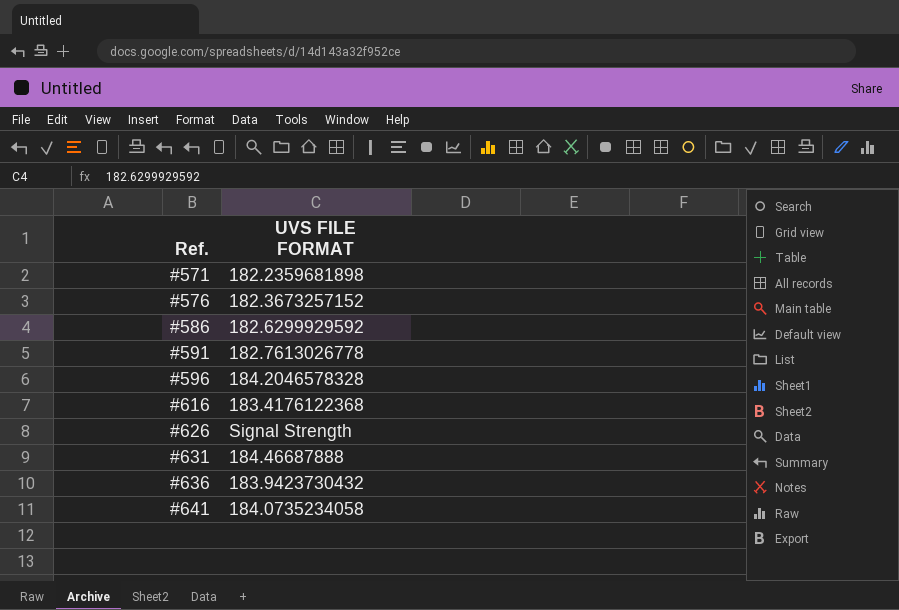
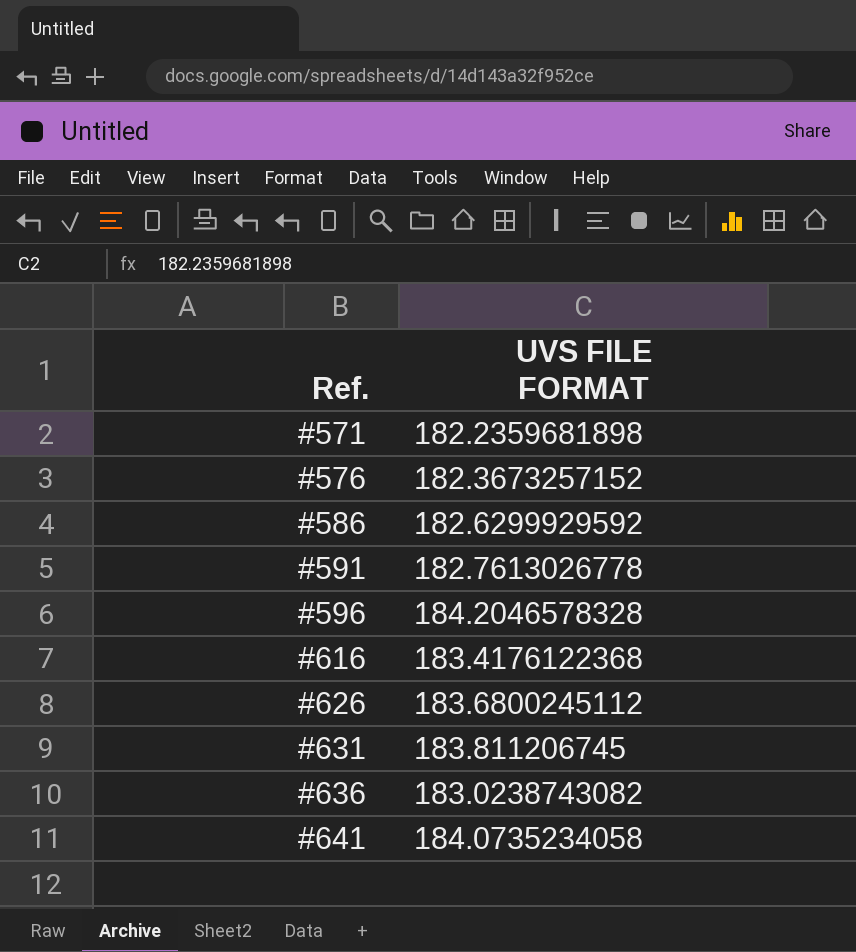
#626 | UVS FILE FORMAT: Signal Strength -> 183.6800245112
#631 | UVS FILE FORMAT: 184.46687888 -> 183.811206745
#636 | UVS FILE FORMAT: 183.9423730432 -> 183.0238743082

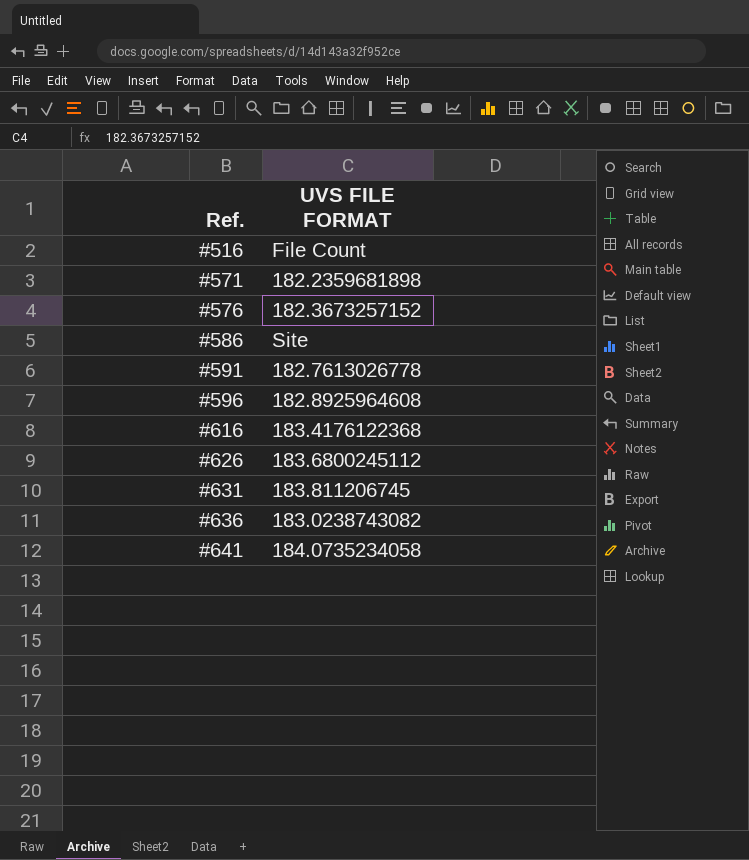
row #516: none -> File Count
#586 | UVS FILE FORMAT: 182.6299929592 -> Site
#596 | UVS FILE FORMAT: 184.2046578328 -> 182.8925964608

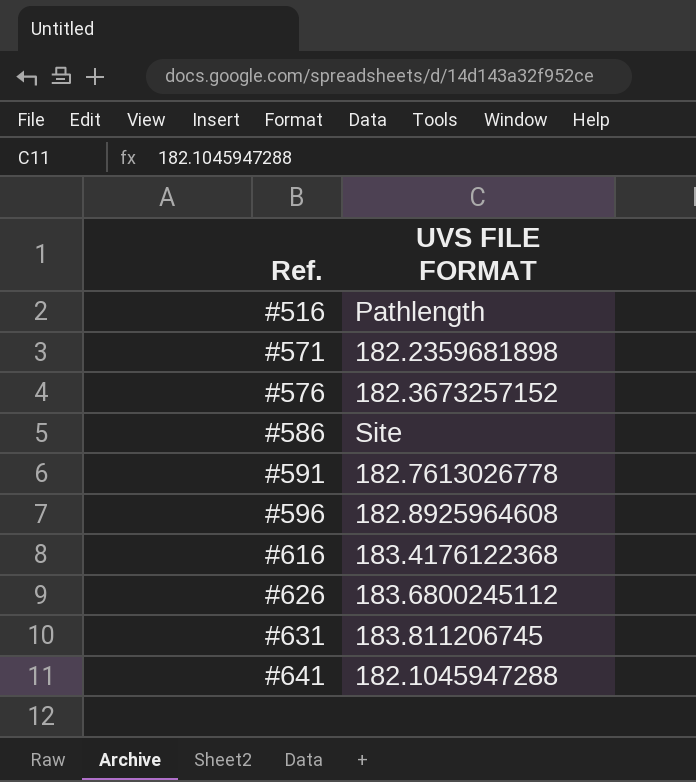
row #636: 183.0238743082 -> none
#516 | UVS FILE FORMAT: File Count -> Pathlength
#641 | UVS FILE FORMAT: 184.0735234058 -> 182.1045947288

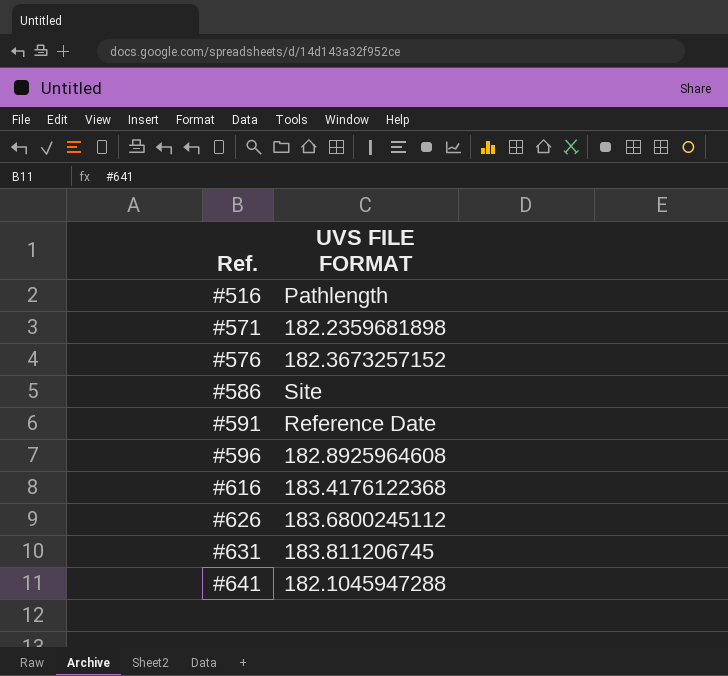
#591 | UVS FILE FORMAT: 182.7613026778 -> Reference Date

